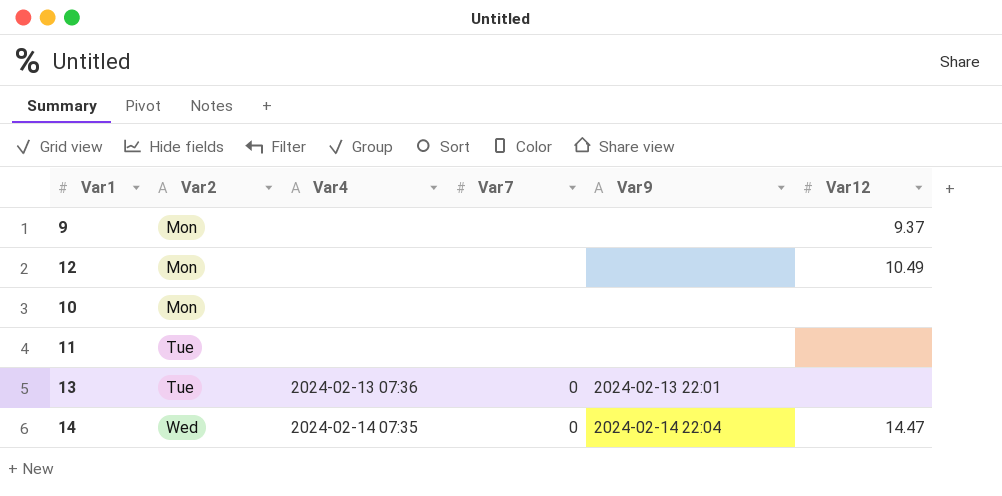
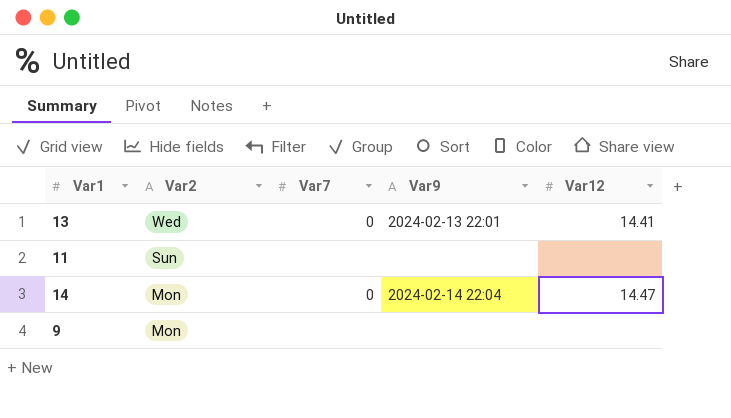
row order: Var2 ascending -> Var2 descending
column Var4 | position: 3 -> none
row 12: Mon | none | none | none | 10.49 -> none
row 10: Mon | none | none | none | none -> none
13 | Var2: Tue -> Wed
13 | Var12: none -> 14.41
11 | Var2: Tue -> Sun
14 | Var2: Wed -> Mon
9 | Var12: 9.37 -> none

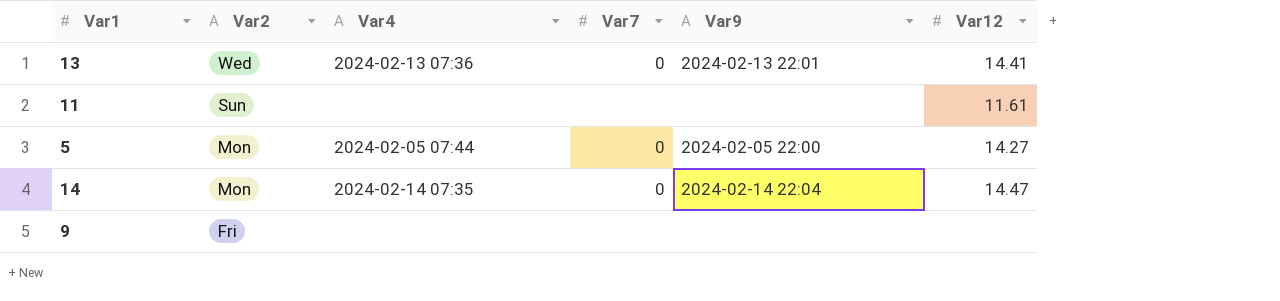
column Var4 | position: none -> 3
11 | Var12: none -> 11.61
row 5: none -> Mon | 2024-02-05 07:44 | 0 | 2024-02-05 22:00 | 14.27
9 | Var2: Mon -> Fri

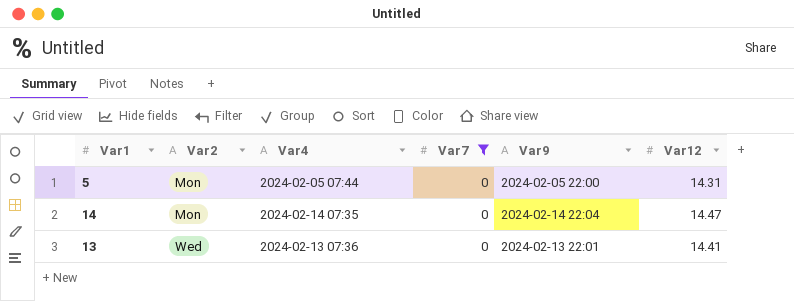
filter: none -> Var7 = 0
row order: Var2 descending -> Var2 ascending
5 | Var12: 14.27 -> 14.31

